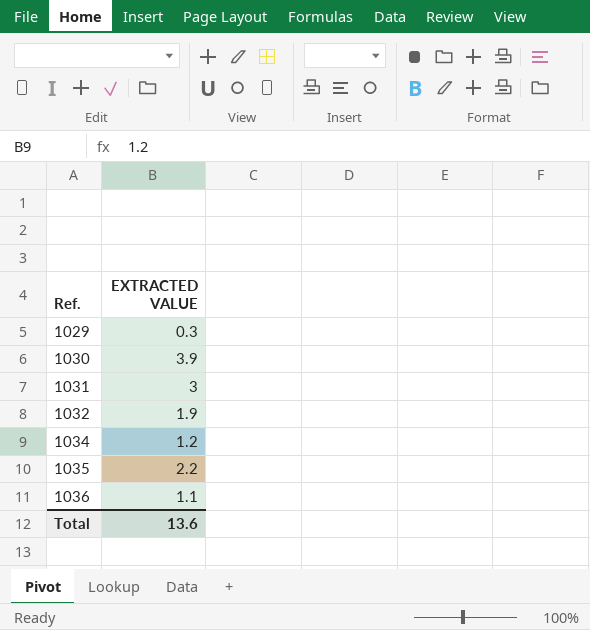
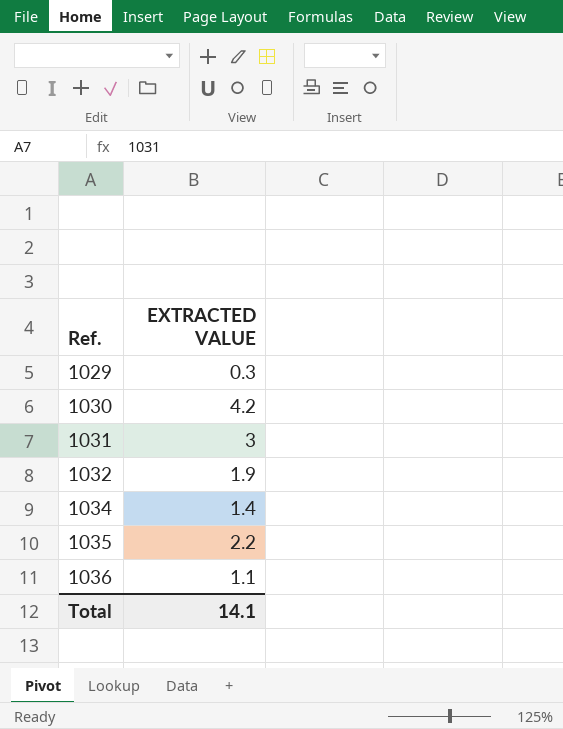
1030 | EXTRACTED VALUE: 3.9 -> 4.2
1034 | EXTRACTED VALUE: 1.2 -> 1.4
Total | EXTRACTED VALUE: 13.6 -> 14.1

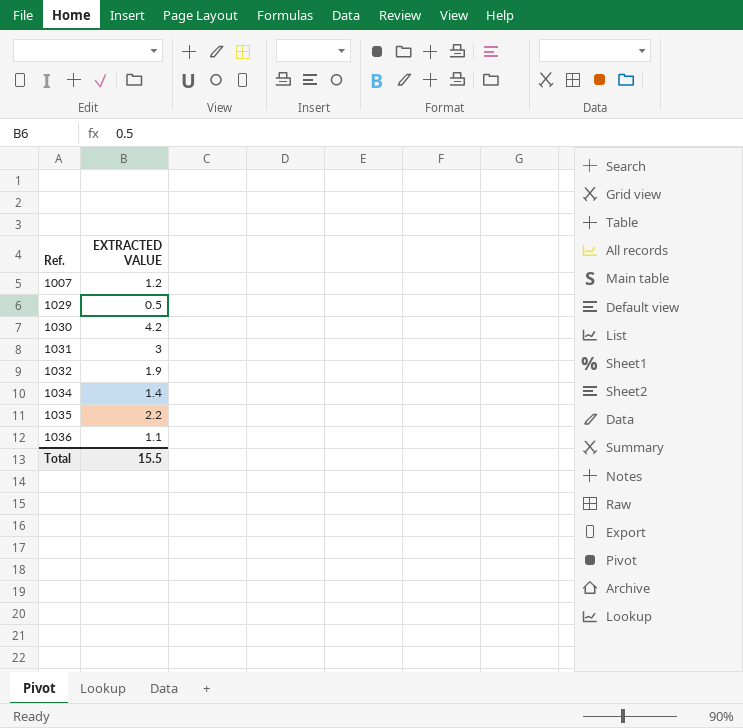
row 1007: none -> 1.2
1029 | EXTRACTED VALUE: 0.3 -> 0.5
Total | EXTRACTED VALUE: 14.1 -> 15.5

